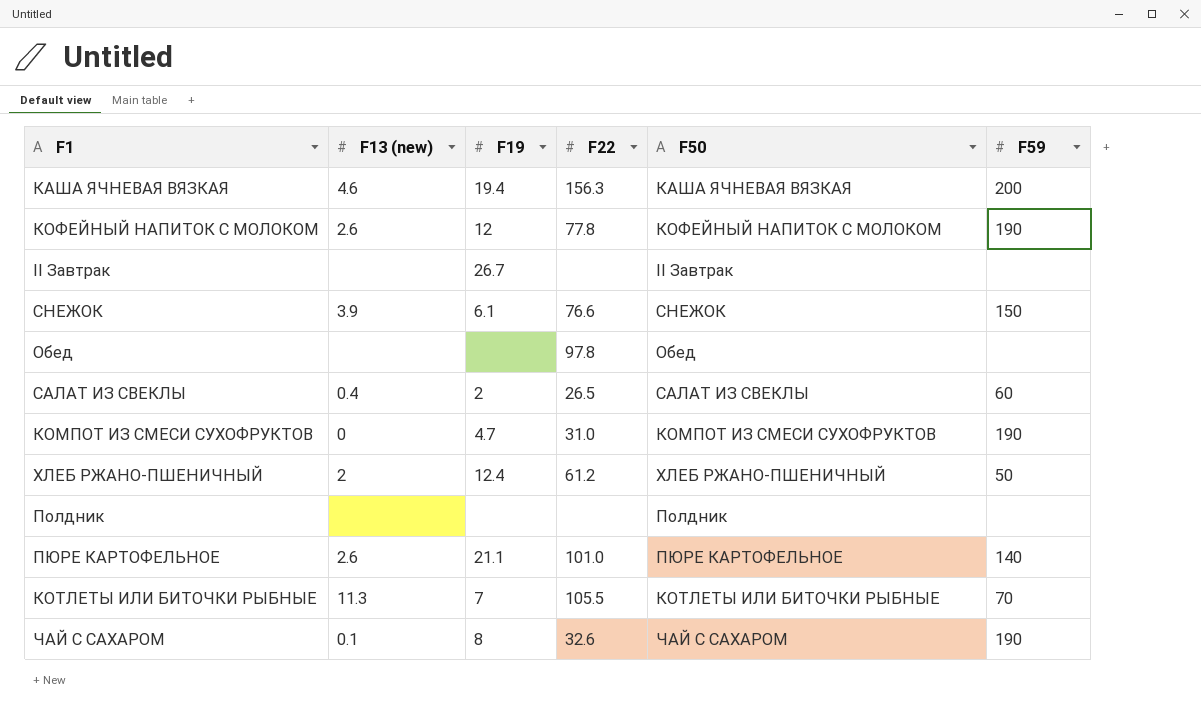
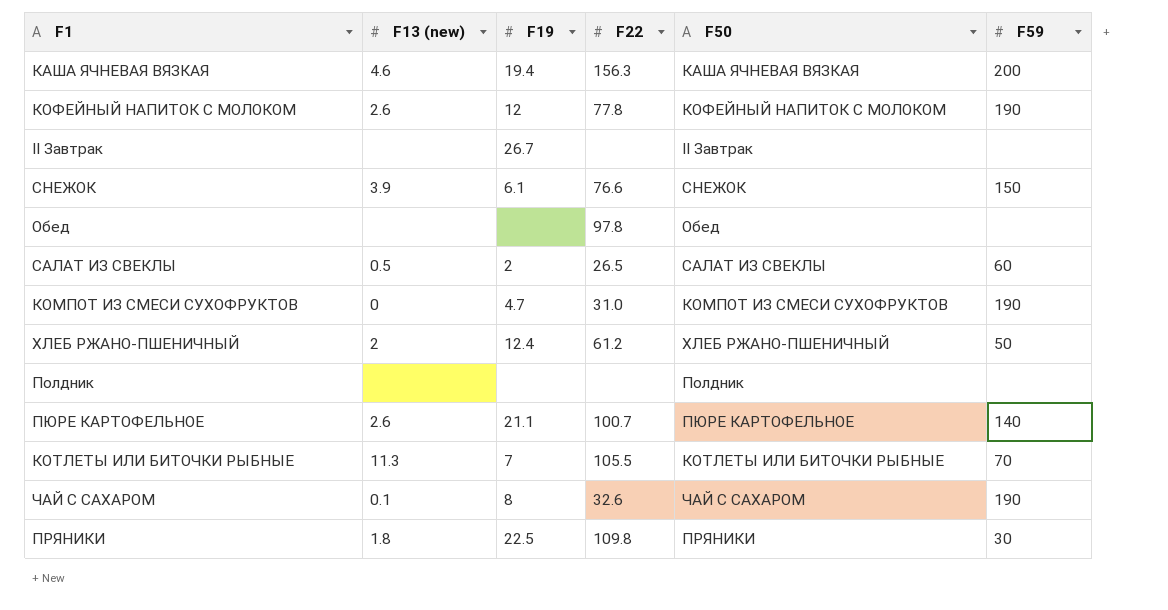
САЛАТ ИЗ СВЕКЛЫ | F13 (new): 0.4 -> 0.5
ПЮРЕ КАРТОФЕЛЬНОЕ | F22: 101.0 -> 100.7
row ПРЯНИКИ: none -> 1.8 | 22.5 | 109.8 | ПРЯНИКИ | 30

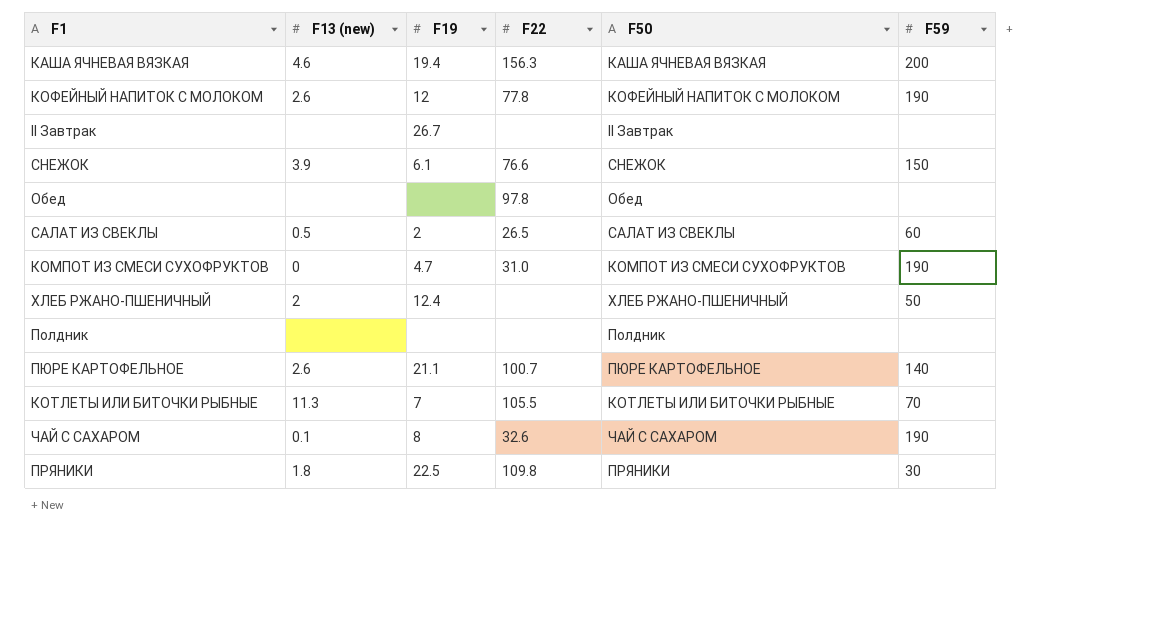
ХЛЕБ РЖАНО-ПШЕНИЧНЫЙ | F22: 61.2 -> none

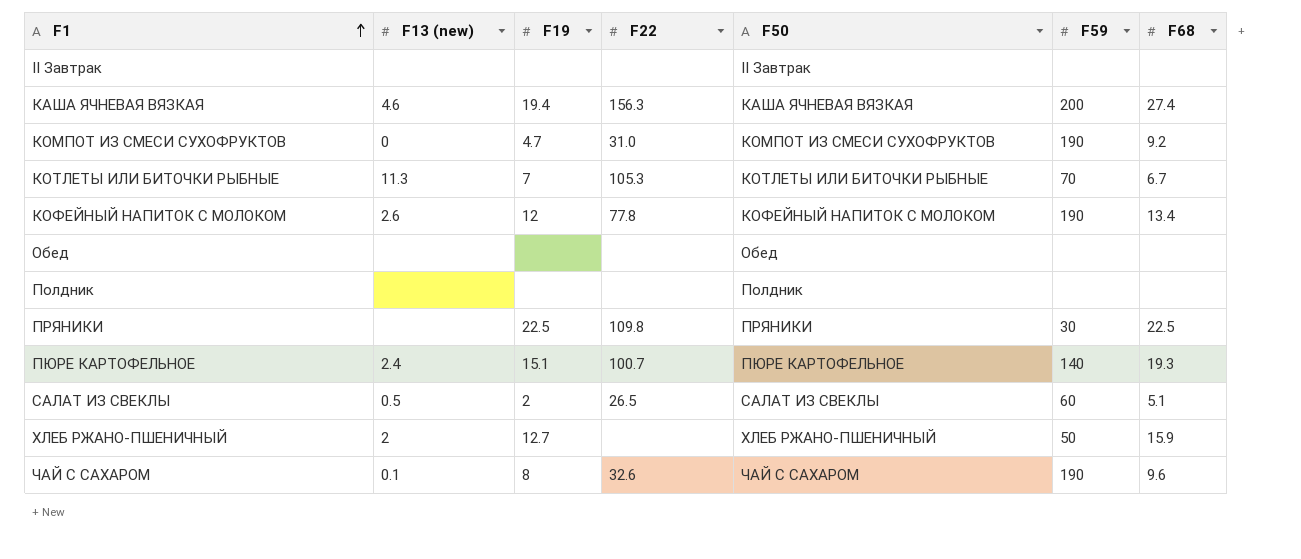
row order: none -> F1 ascending
column F68 | position: none -> 7
row СНЕЖОК: 3.9 | 6.1 | 76.6 | СНЕЖОК | 150 -> none
II Завтрак | F19: 26.7 -> none
КОТЛЕТЫ ИЛИ БИТОЧКИ РЫБНЫЕ | F22: 105.5 -> 105.3
Обед | F22: 97.8 -> none
ПРЯНИКИ | F13 (new): 1.8 -> none
ПЮРЕ КАРТОФЕЛЬНОЕ | F13 (new): 2.6 -> 2.4
ПЮРЕ КАРТОФЕЛЬНОЕ | F19: 21.1 -> 15.1
ХЛЕБ РЖАНО-ПШЕНИЧНЫЙ | F19: 12.4 -> 12.7

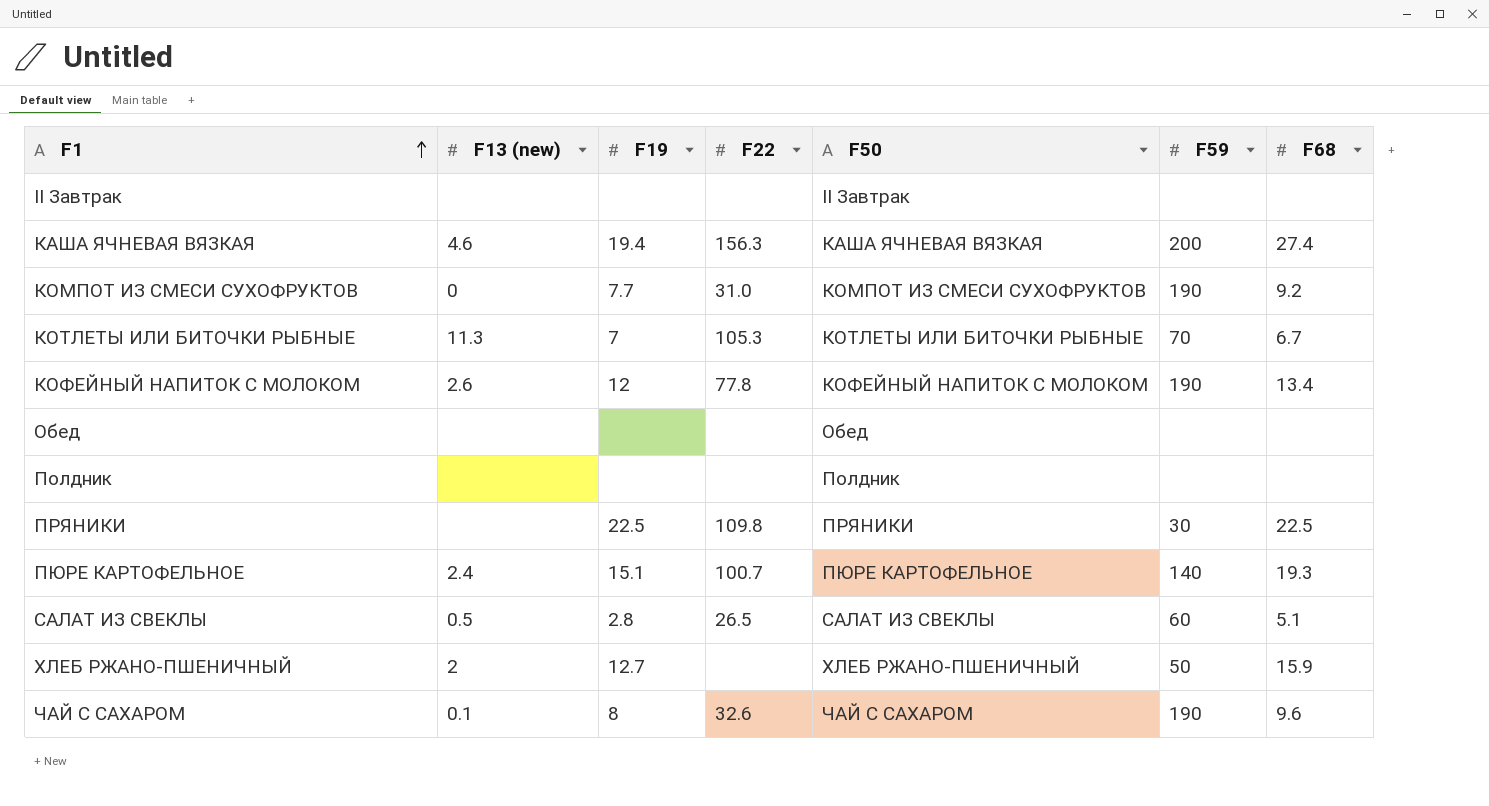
КОМПОТ ИЗ СМЕСИ СУХОФРУКТОВ | F19: 4.7 -> 7.7
САЛАТ ИЗ СВЕКЛЫ | F19: 2 -> 2.8

